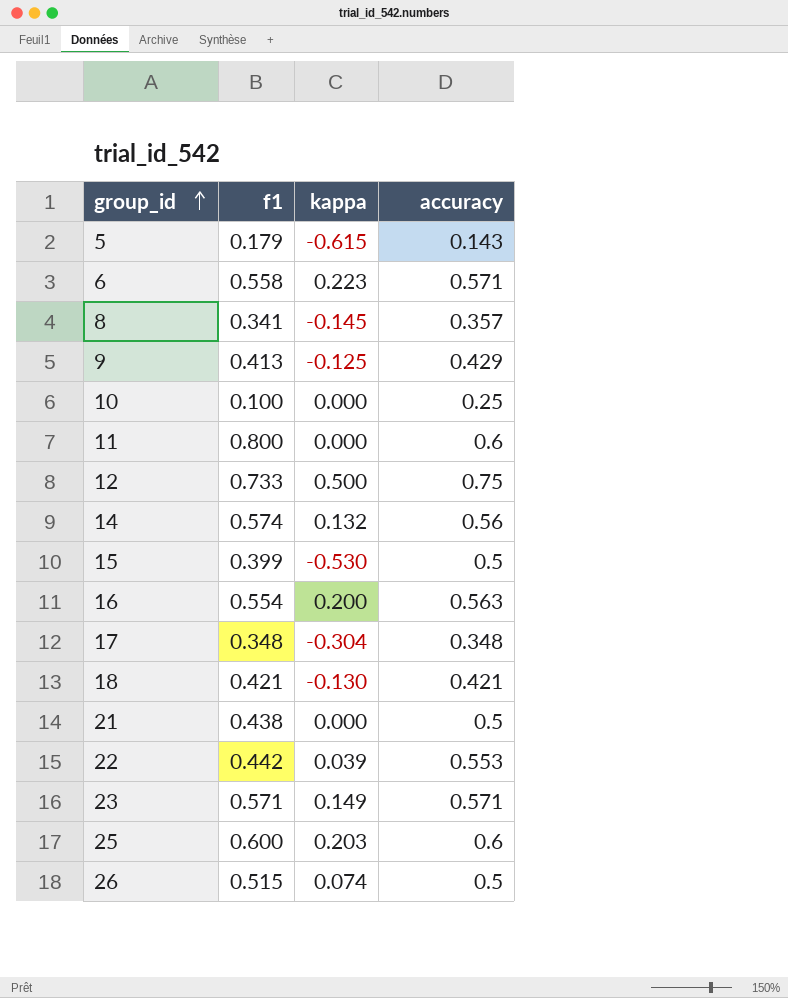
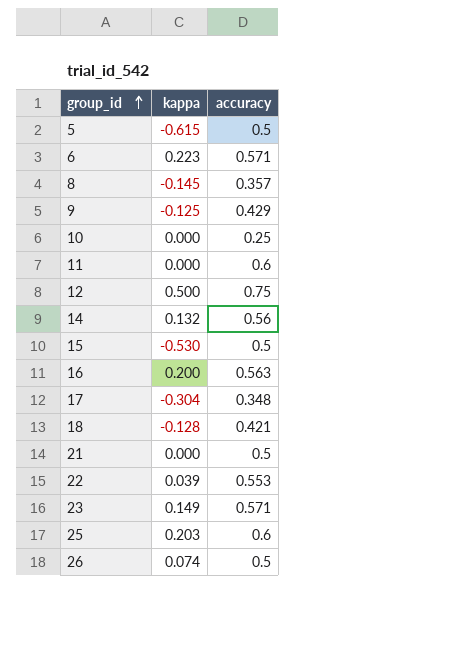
column f1 | position: 2 -> none
5 | accuracy: 0.143 -> 0.5
18 | kappa: -0.130 -> -0.128

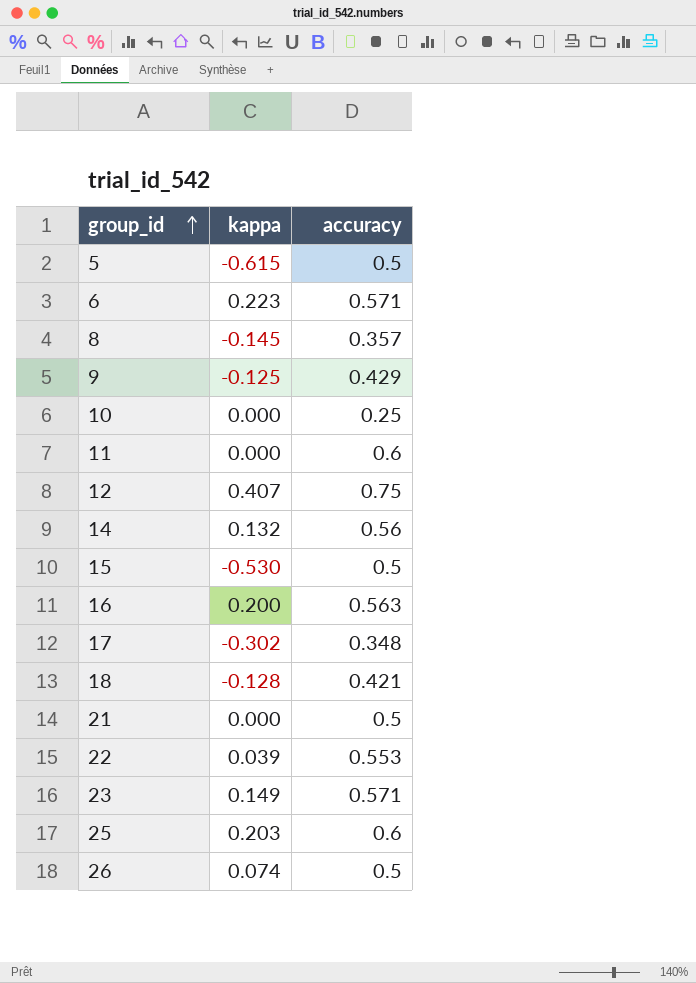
12 | kappa: 0.500 -> 0.407
17 | kappa: -0.304 -> -0.302

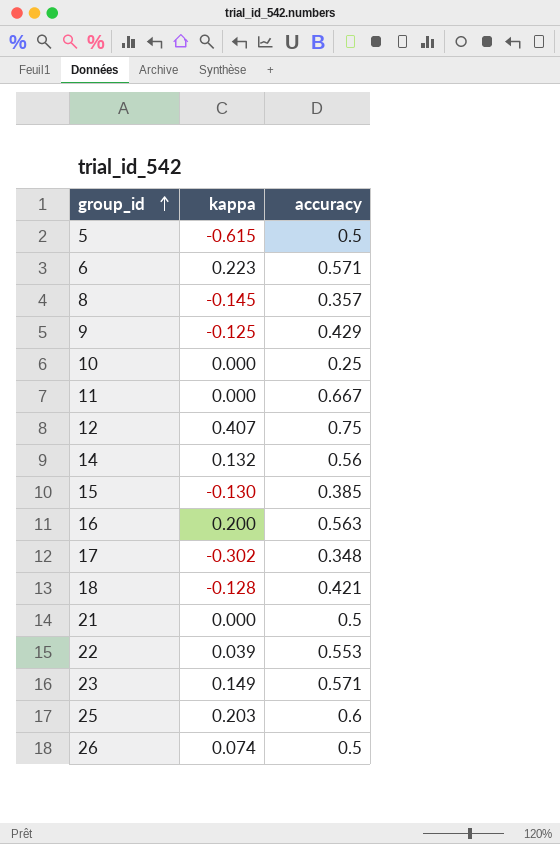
11 | accuracy: 0.6 -> 0.667
15 | kappa: -0.530 -> -0.130
15 | accuracy: 0.5 -> 0.385

